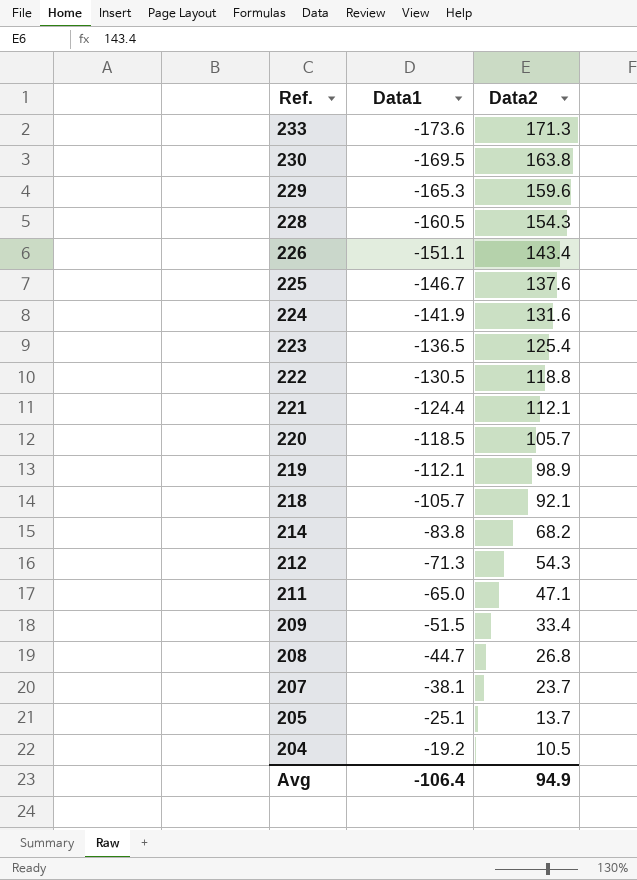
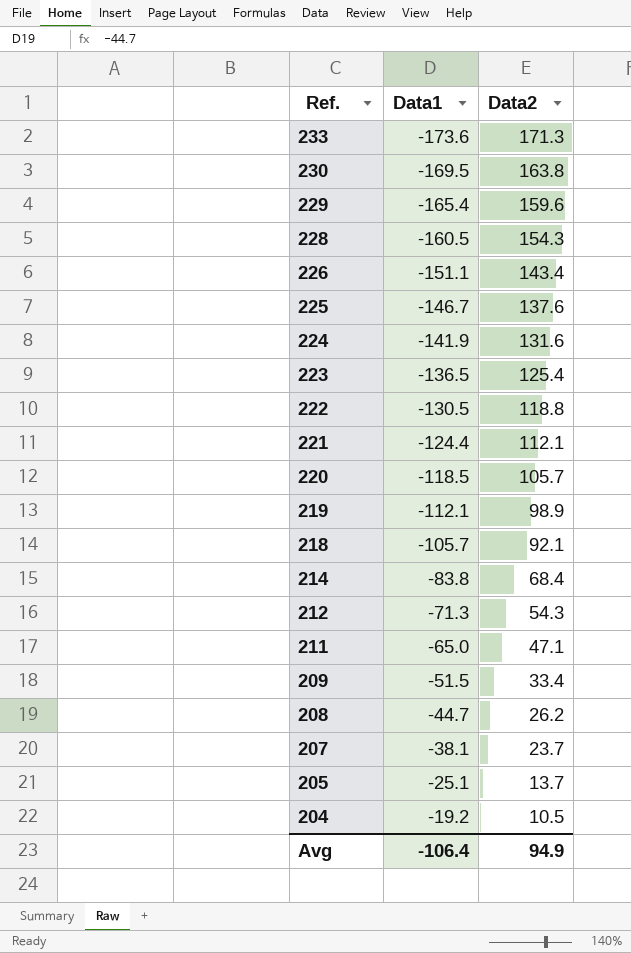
229 | Data1: -165.3 -> -165.4
214 | Data2: 68.2 -> 68.4
208 | Data2: 26.8 -> 26.2

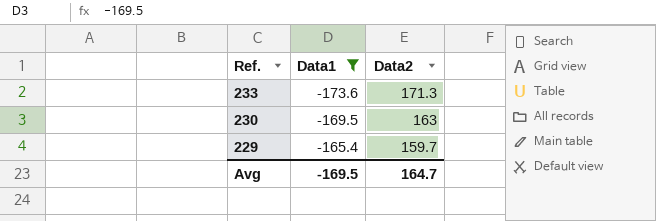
filter: none -> Data1 <= -165.4
230 | Data2: 163.8 -> 163
229 | Data2: 159.6 -> 159.7
Avg | Data1: -106.4 -> -169.5
Avg | Data2: 94.9 -> 164.7

